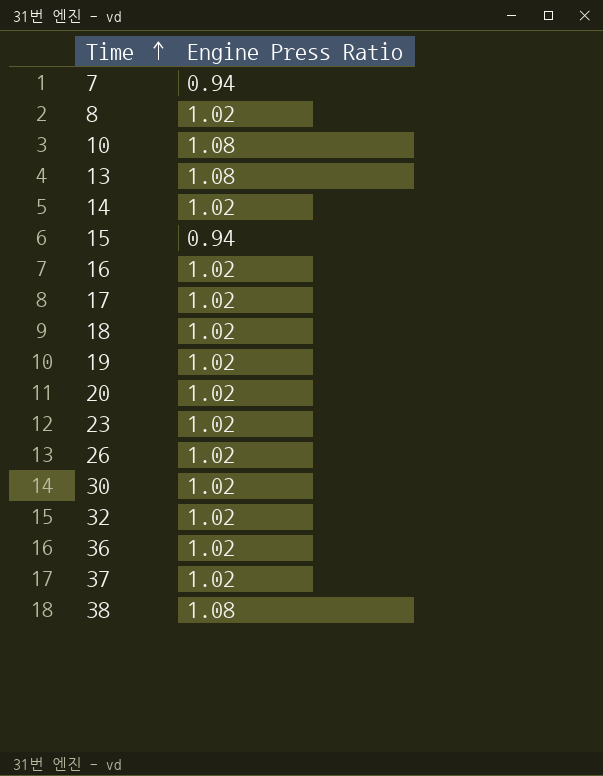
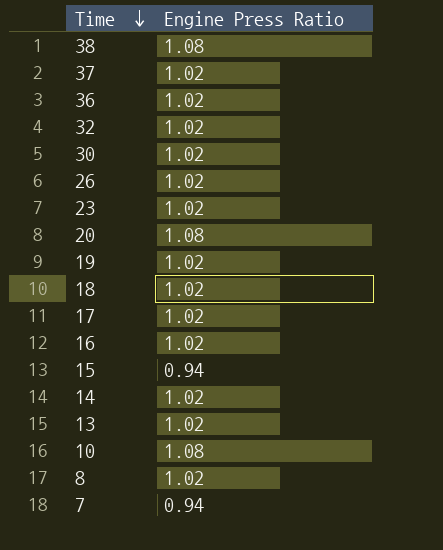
row order: Time ascending -> Time descending
20 | Engine Press Ratio: 1.02 -> 1.08
13 | Engine Press Ratio: 1.08 -> 1.02

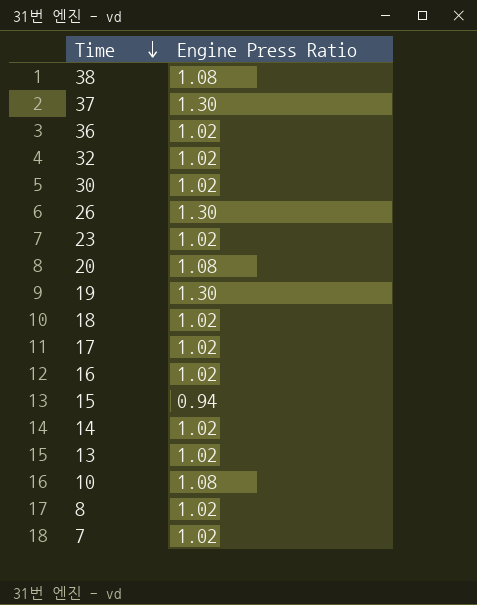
37 | Engine Press Ratio: 1.02 -> 1.30
26 | Engine Press Ratio: 1.02 -> 1.30
19 | Engine Press Ratio: 1.02 -> 1.30
7 | Engine Press Ratio: 0.94 -> 1.02

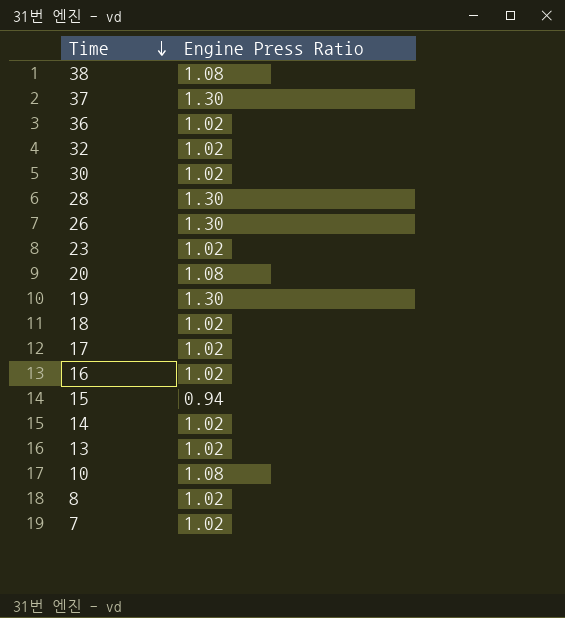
row 28: none -> 1.30

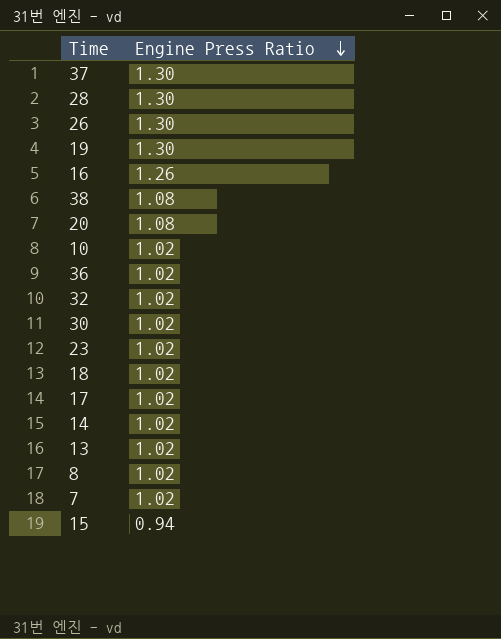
row order: Time descending -> Engine Press Ratio descending
16 | Engine Press Ratio: 1.02 -> 1.26
10 | Engine Press Ratio: 1.08 -> 1.02

